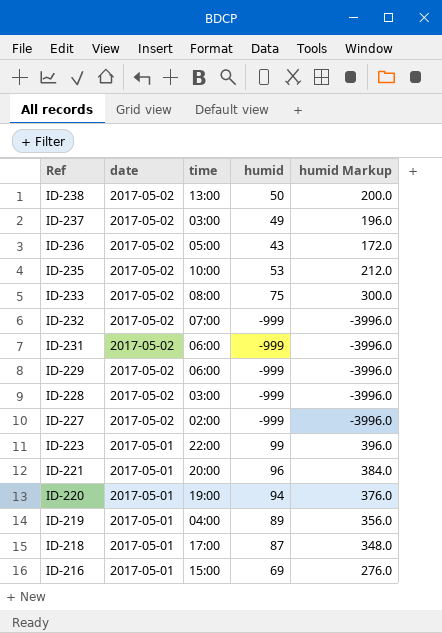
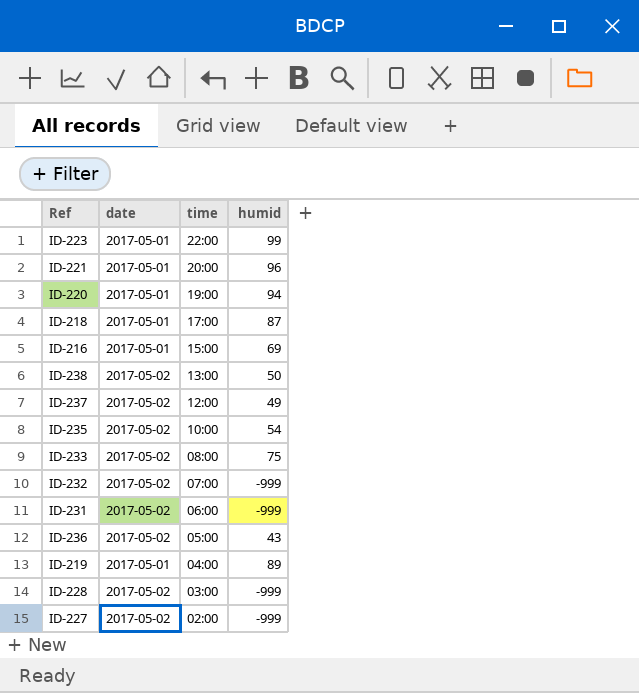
row order: Ref descending -> time descending
column humid Markup | formula: [humid] * 4 -> none
row ID-229: 2017-05-02 | 06:00 | -999 | -3996.0 -> none
ID-237 | time: 03:00 -> 12:00
ID-235 | humid: 53 -> 54

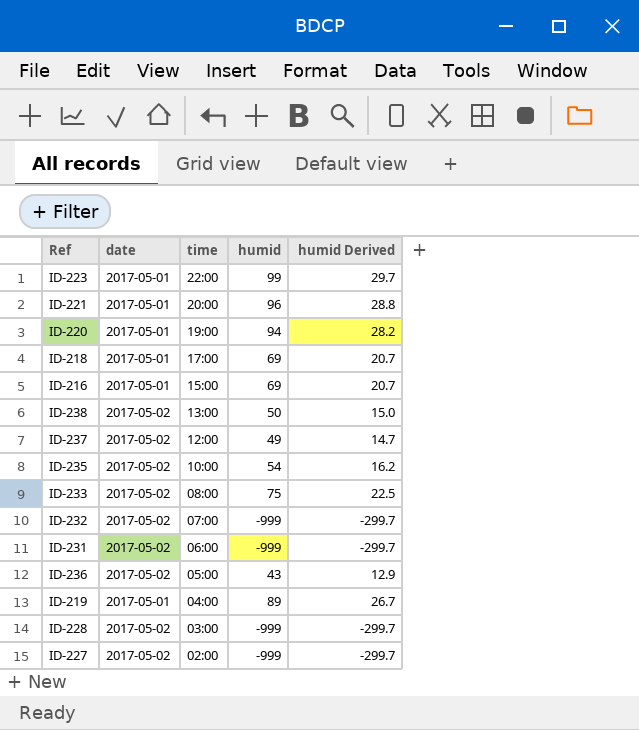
column humid Derived | formula: none -> [humid] * 0.3
ID-218 | humid: 87 -> 69

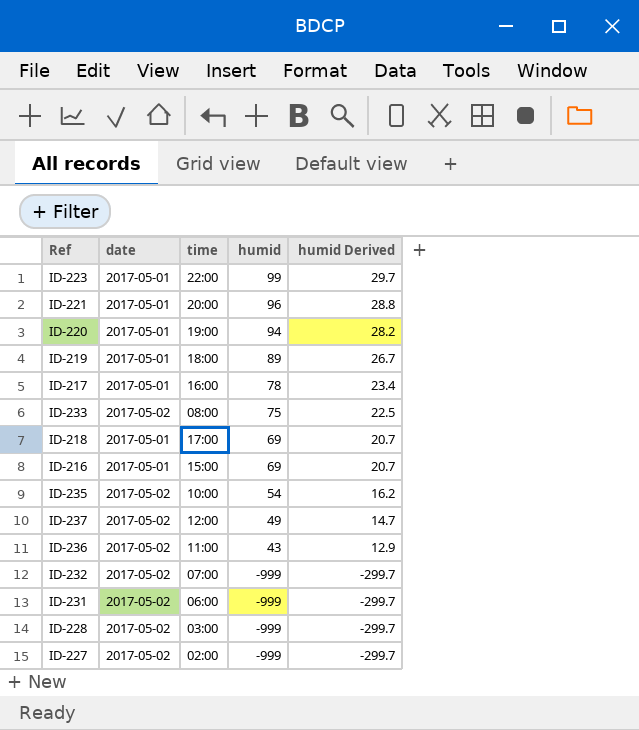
row order: time descending -> humid descending
row ID-238: 2017-05-02 | 13:00 | 50 | 15.0 -> none
ID-219 | time: 04:00 -> 18:00
row ID-217: none -> 2017-05-01 | 16:00 | 78 | 23.4
ID-236 | time: 05:00 -> 11:00

